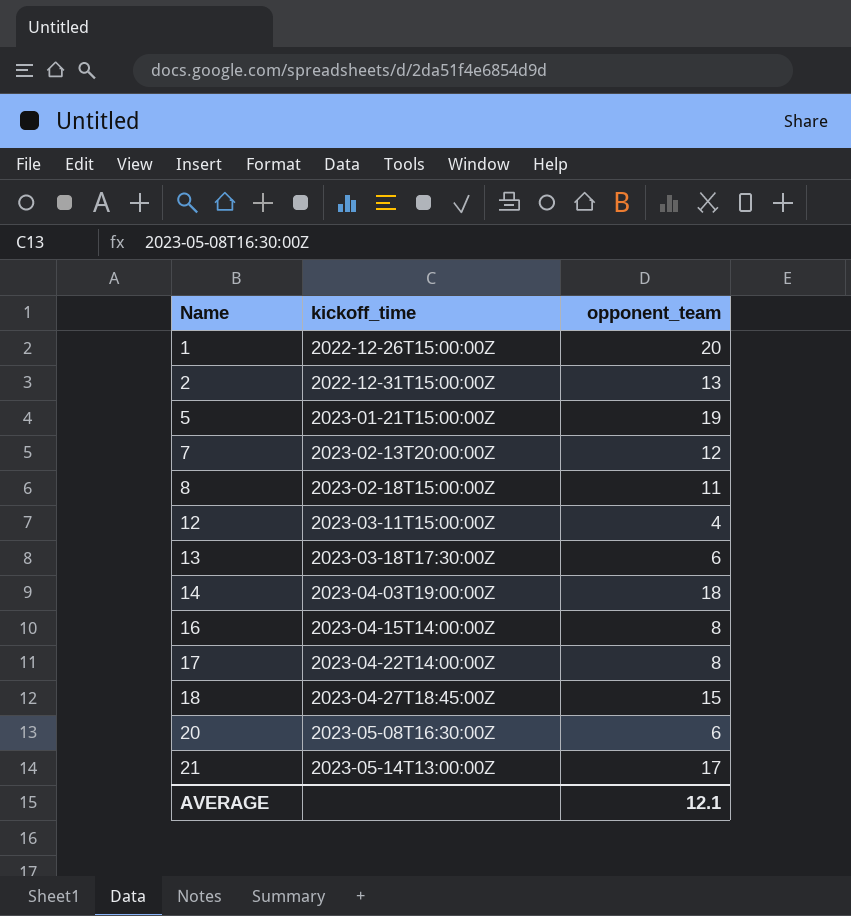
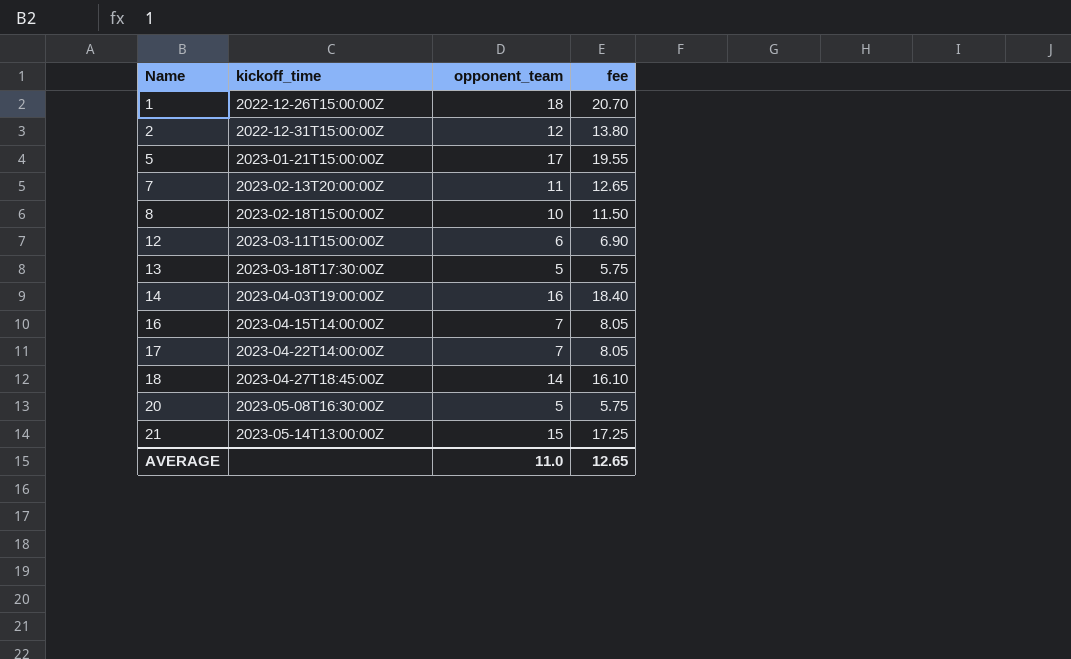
column fee | formula: none -> [opponent_team] * 1.15
1 | opponent_team: 20 -> 18
2 | opponent_team: 13 -> 12
5 | opponent_team: 19 -> 17
7 | opponent_team: 12 -> 11
8 | opponent_team: 11 -> 10
12 | opponent_team: 4 -> 6
13 | opponent_team: 6 -> 5
14 | opponent_team: 18 -> 16
16 | opponent_team: 8 -> 7
17 | opponent_team: 8 -> 7
18 | opponent_team: 15 -> 14
20 | opponent_team: 6 -> 5
21 | opponent_team: 17 -> 15
AVERAGE | opponent_team: 12.1 -> 11.0

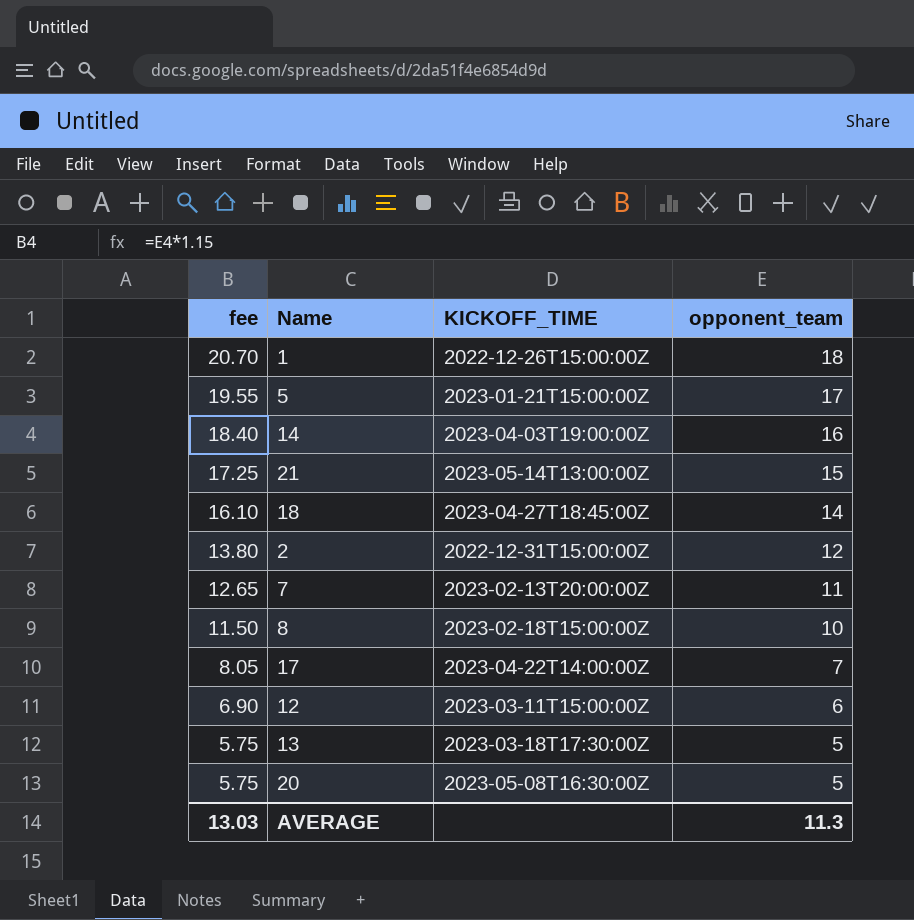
row order: Name ascending -> fee descending
column fee | position: 4 -> 1
column name: kickoff_time -> KICKOFF_TIME
row 16: 2023-04-15T14:00:00Z | 7 | 8.05 -> none
AVERAGE | fee: 12.65 -> 13.03
AVERAGE | opponent_team: 11.0 -> 11.3

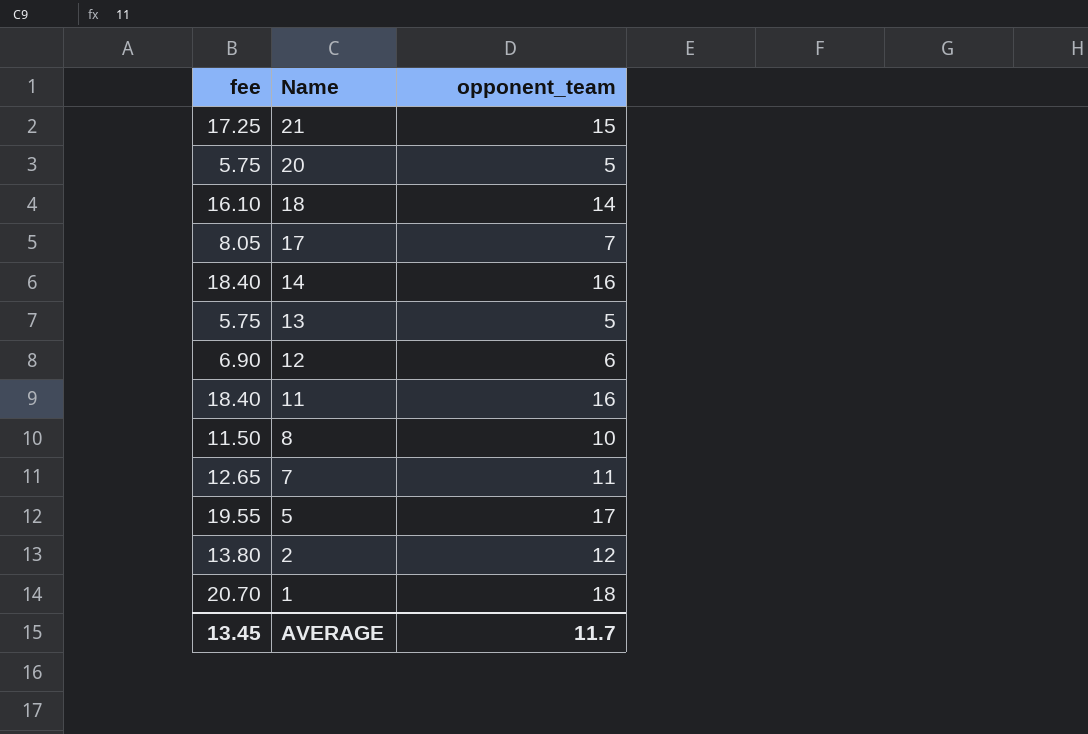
row order: fee descending -> Name descending
column KICKOFF_TIME | position: 3 -> none
row 11: none -> 18.40 | 16
AVERAGE | fee: 13.03 -> 13.45
AVERAGE | opponent_team: 11.3 -> 11.7

